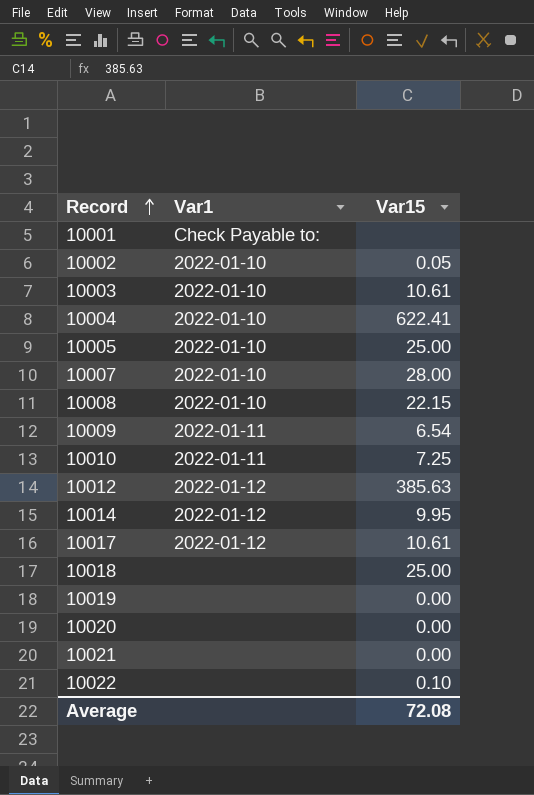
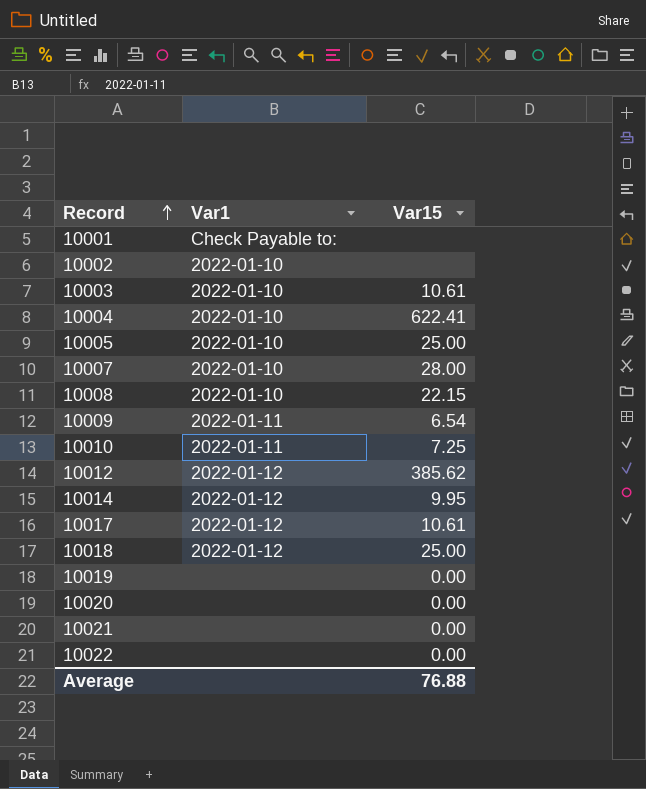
10002 | Var15: 0.05 -> none
10012 | Var15: 385.63 -> 385.62
10018 | Var1: none -> 2022-01-12
10022 | Var15: 0.10 -> 0.00
Average | Var15: 72.08 -> 76.88

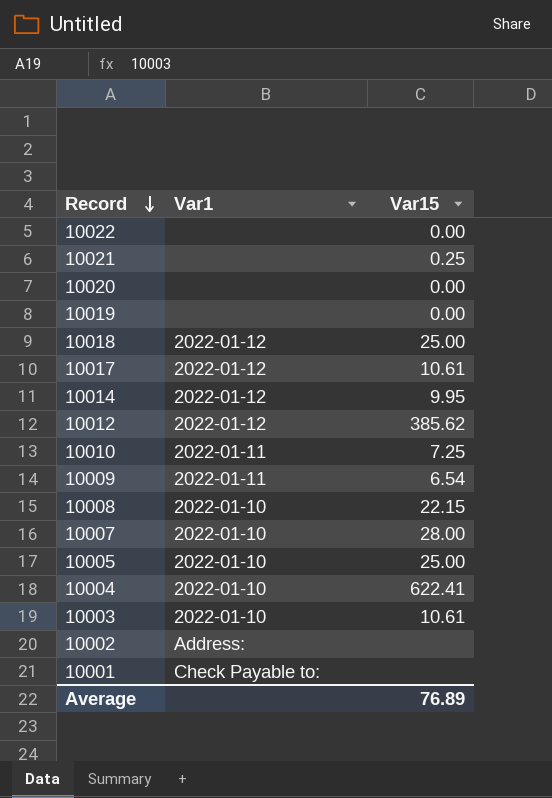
row order: Record ascending -> Record descending
10021 | Var15: 0.00 -> 0.25
10002 | Var1: 2022-01-10 -> Address:
Average | Var15: 76.88 -> 76.89

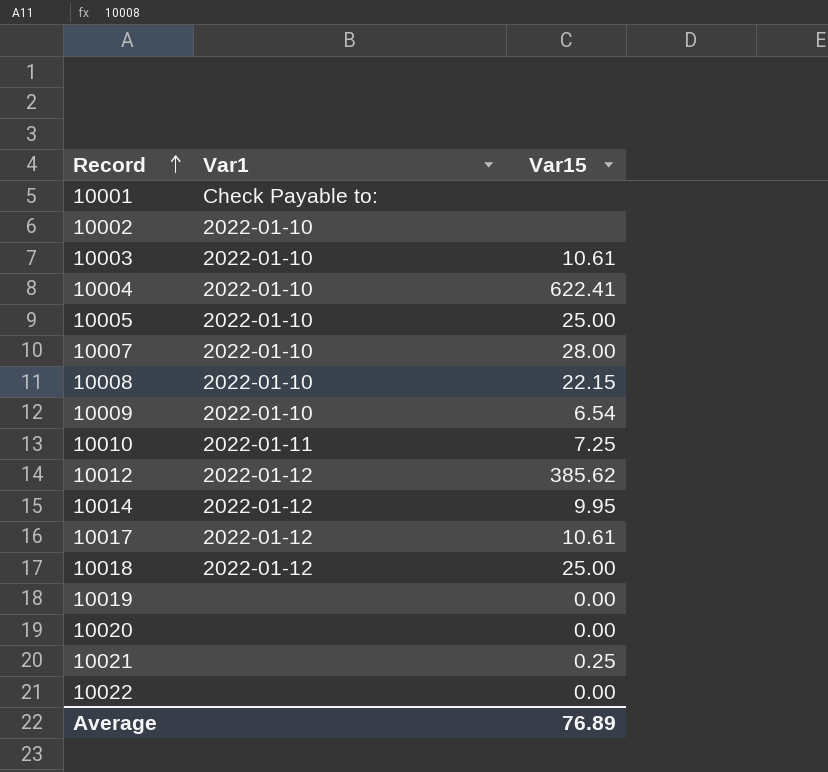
row order: Record descending -> Record ascending
10002 | Var1: Address: -> 2022-01-10
10009 | Var1: 2022-01-11 -> 2022-01-10

